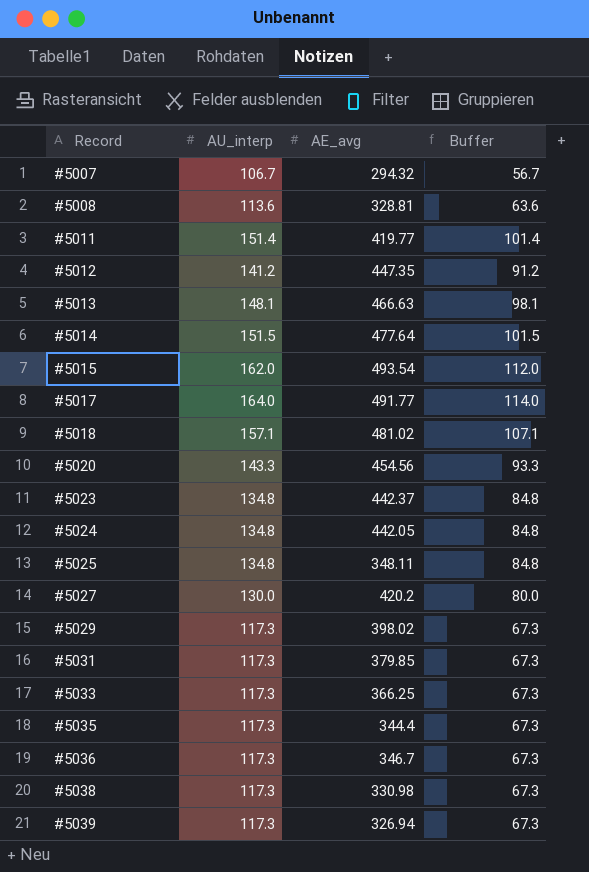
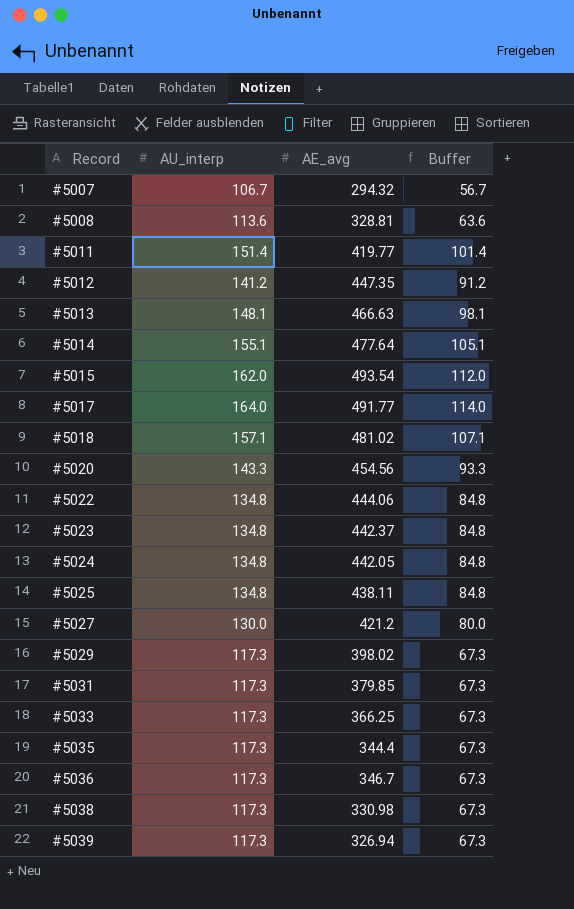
#5014 | AU_interp: 151.5 -> 155.1
#5014 | Buffer: 101.5 -> 105.1
row #5022: none -> 134.8 | 444.06 | 84.8
#5025 | AE_avg: 348.11 -> 438.11
#5027 | AE_avg: 420.2 -> 421.2

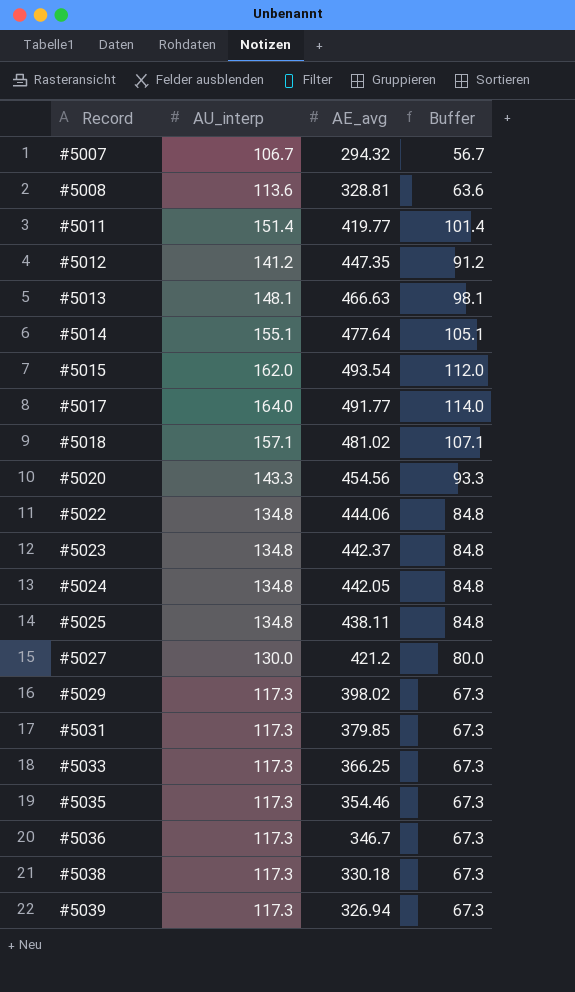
#5035 | AE_avg: 344.4 -> 354.46
#5038 | AE_avg: 330.98 -> 330.18

